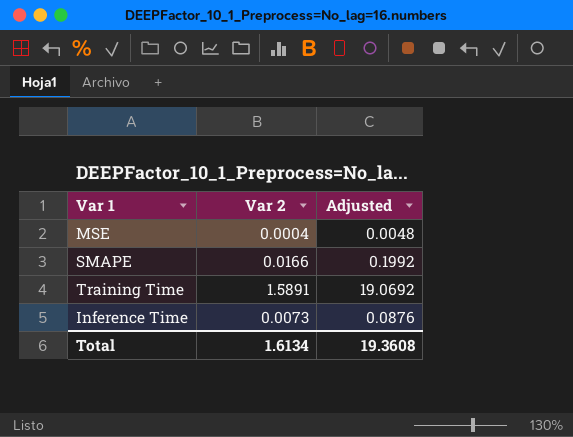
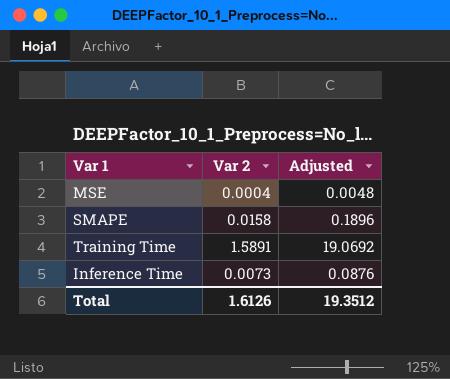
SMAPE | Var 2: 0.0166 -> 0.0158
SMAPE | Adjusted: 0.1992 -> 0.1896
Total | Var 2: 1.6134 -> 1.6126
Total | Adjusted: 19.3608 -> 19.3512

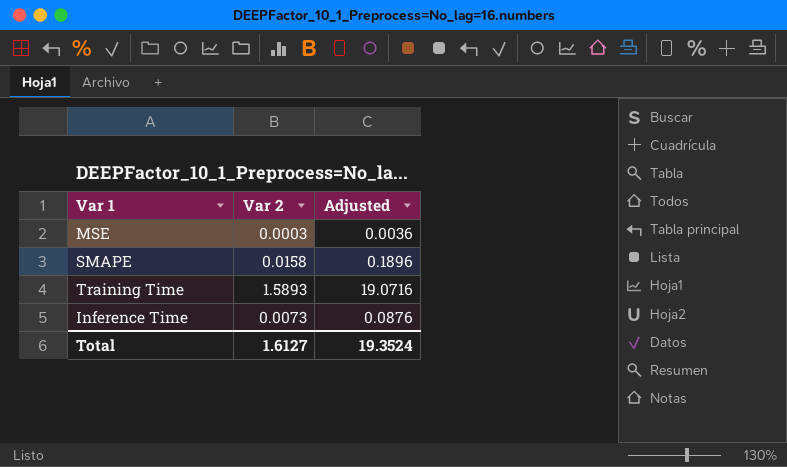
MSE | Var 2: 0.0004 -> 0.0003
MSE | Adjusted: 0.0048 -> 0.0036
Training Time | Var 2: 1.5891 -> 1.5893
Training Time | Adjusted: 19.0692 -> 19.0716
Total | Var 2: 1.6126 -> 1.6127
Total | Adjusted: 19.3512 -> 19.3524

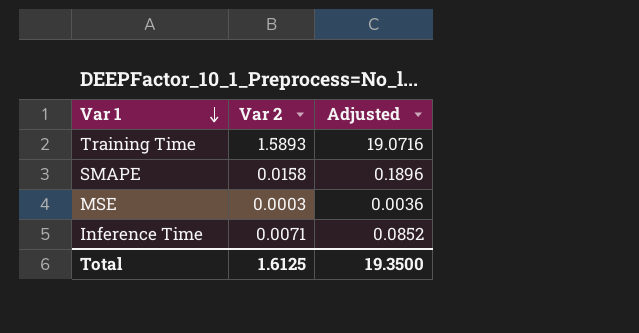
row order: none -> Var 1 descending
Inference Time | Var 2: 0.0073 -> 0.0071
Inference Time | Adjusted: 0.0876 -> 0.0852
Total | Var 2: 1.6127 -> 1.6125
Total | Adjusted: 19.3524 -> 19.3500

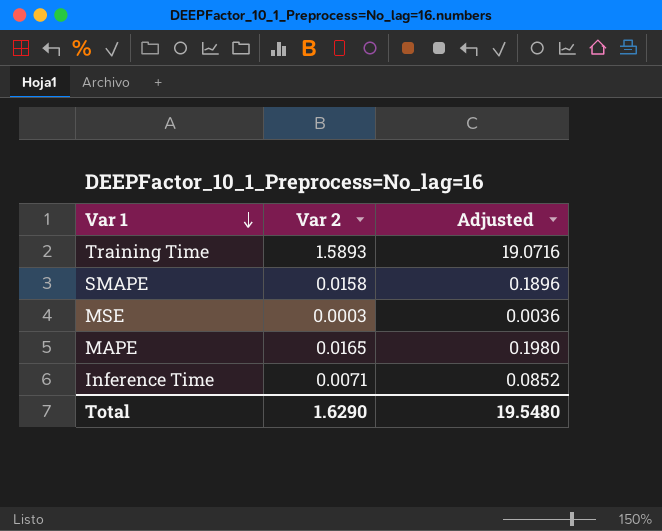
row MAPE: none -> 0.0165 | 0.1980
Total | Var 2: 1.6125 -> 1.6290
Total | Adjusted: 19.3500 -> 19.5480

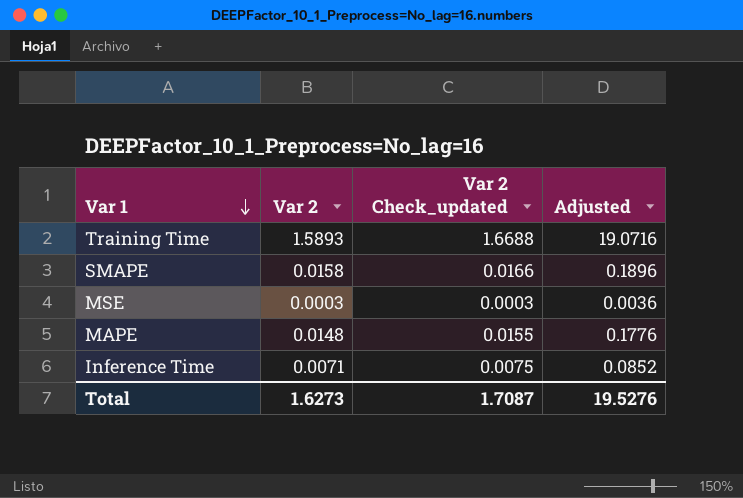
column Var 2 Check_updated | formula: none -> [Var 2] * 1.05
MAPE | Var 2: 0.0165 -> 0.0148
MAPE | Adjusted: 0.1980 -> 0.1776
Total | Var 2: 1.6290 -> 1.6273
Total | Adjusted: 19.5480 -> 19.5276

